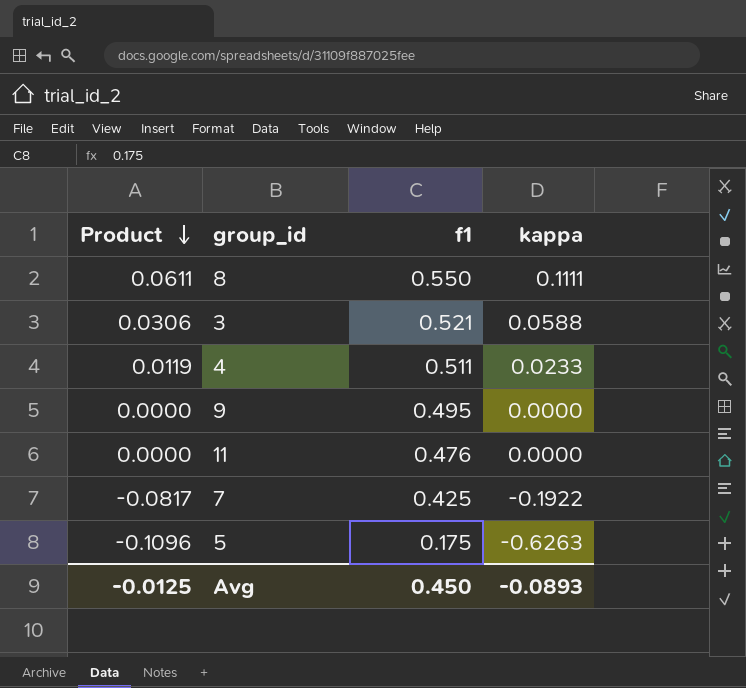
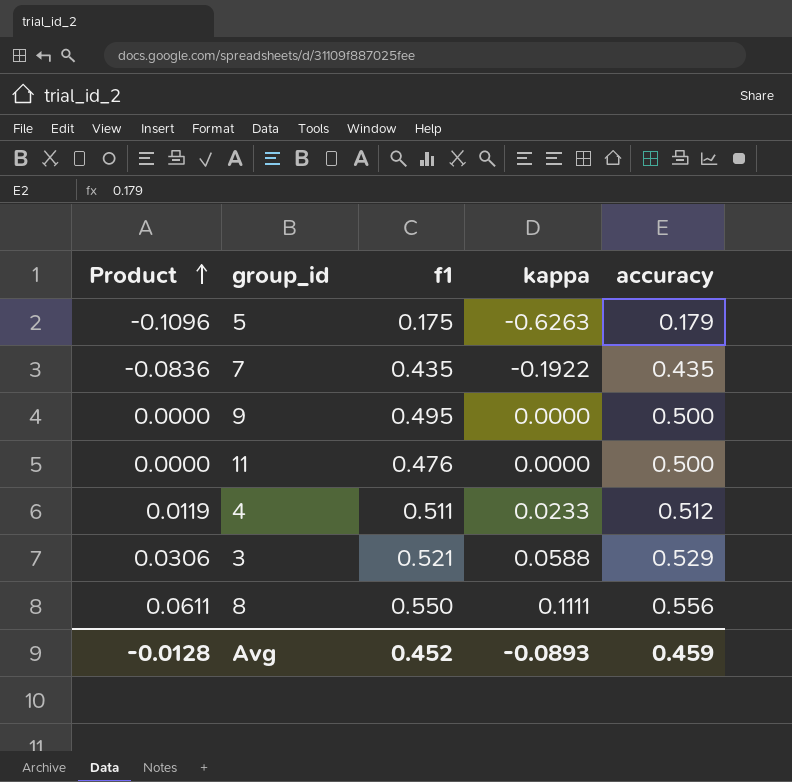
row order: Product descending -> Product ascending
column accuracy | position: none -> 5
7 | Product: -0.0817 -> -0.0836
7 | f1: 0.425 -> 0.435
Avg | Product: -0.0125 -> -0.0128
Avg | f1: 0.450 -> 0.452

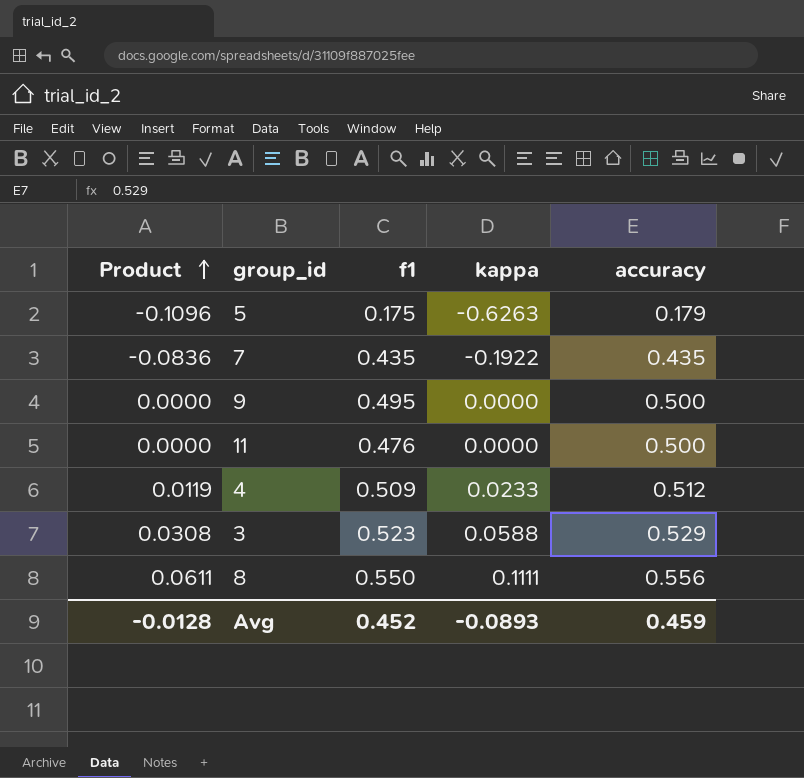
4 | f1: 0.511 -> 0.509
3 | Product: 0.0306 -> 0.0308
3 | f1: 0.521 -> 0.523

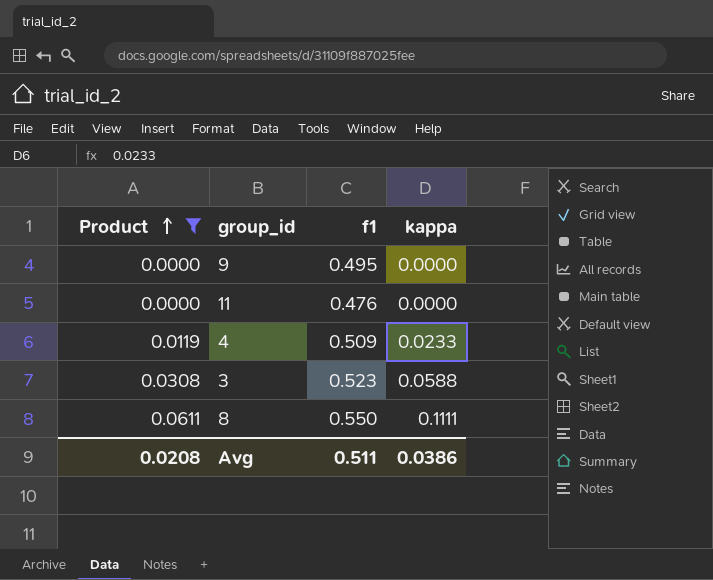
filter: none -> Product >= 0.0000
column accuracy | position: 5 -> none
Avg | Product: -0.0128 -> 0.0208
Avg | f1: 0.452 -> 0.511
Avg | kappa: -0.0893 -> 0.0386

